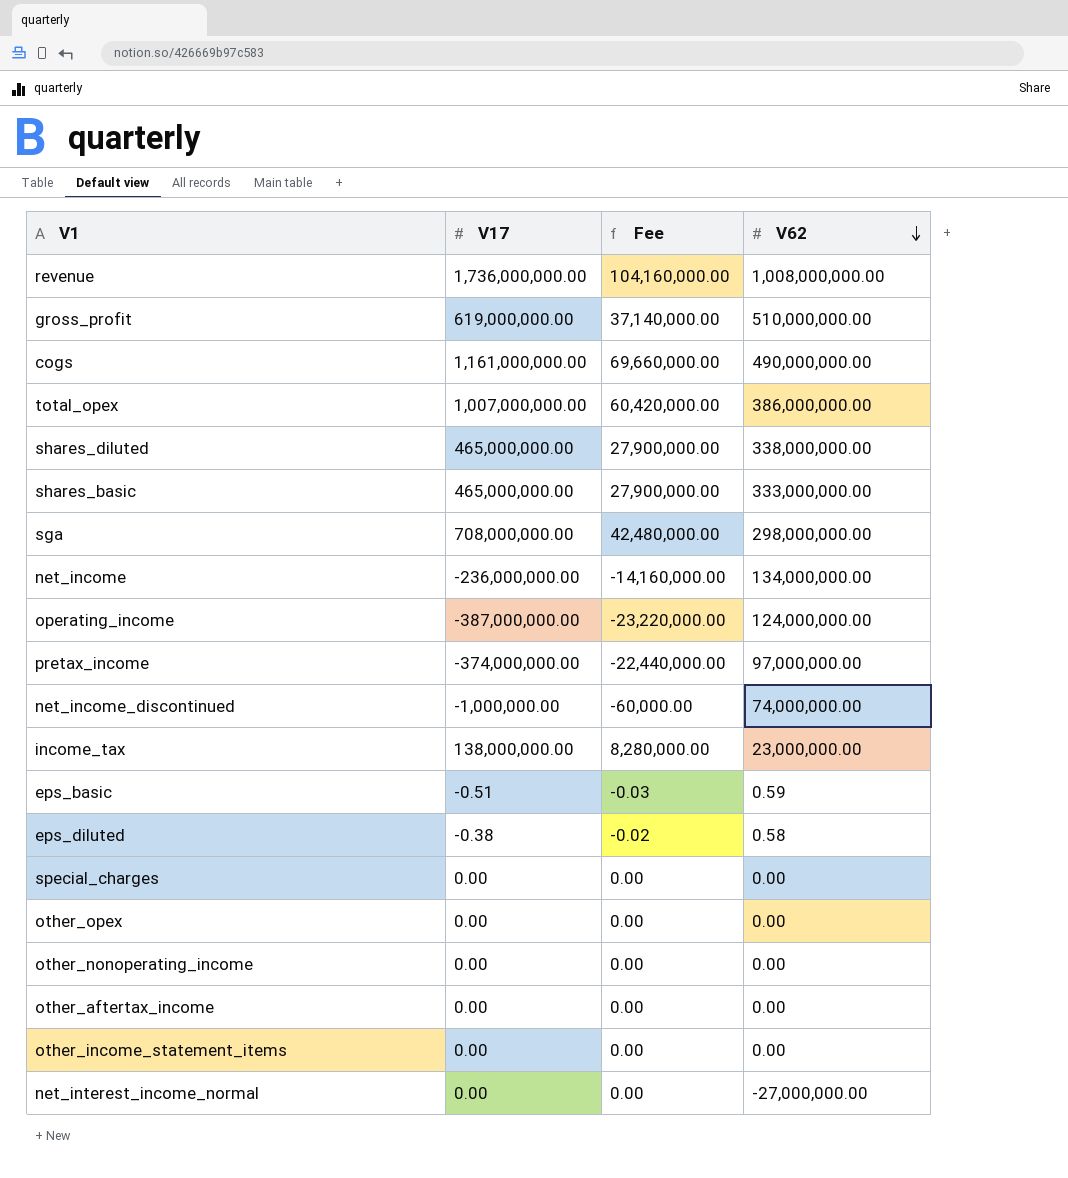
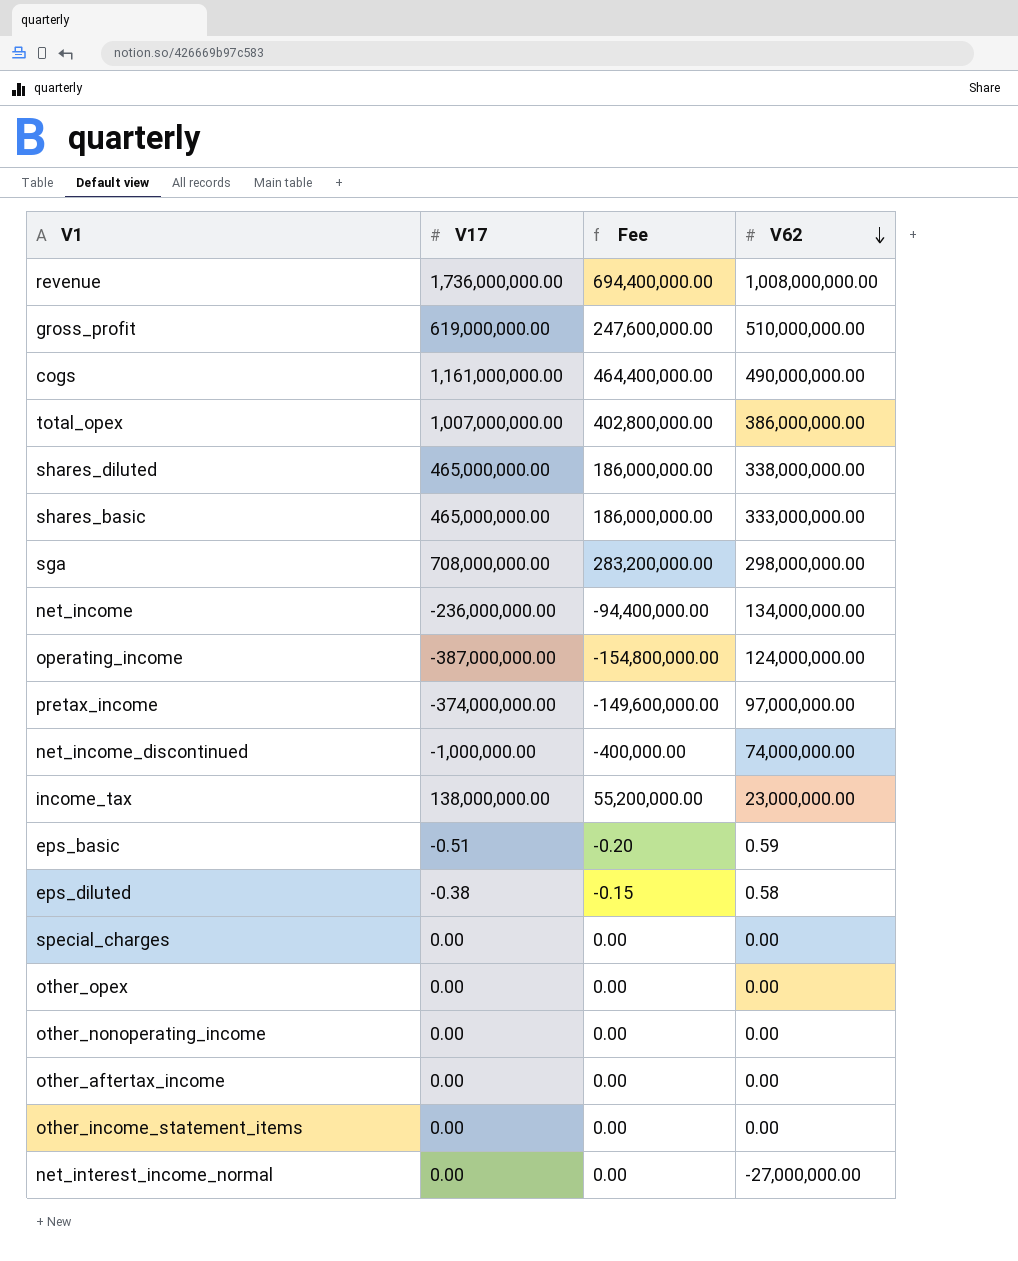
column Fee | formula: [V17] * 0.06 -> [V17] * 0.4

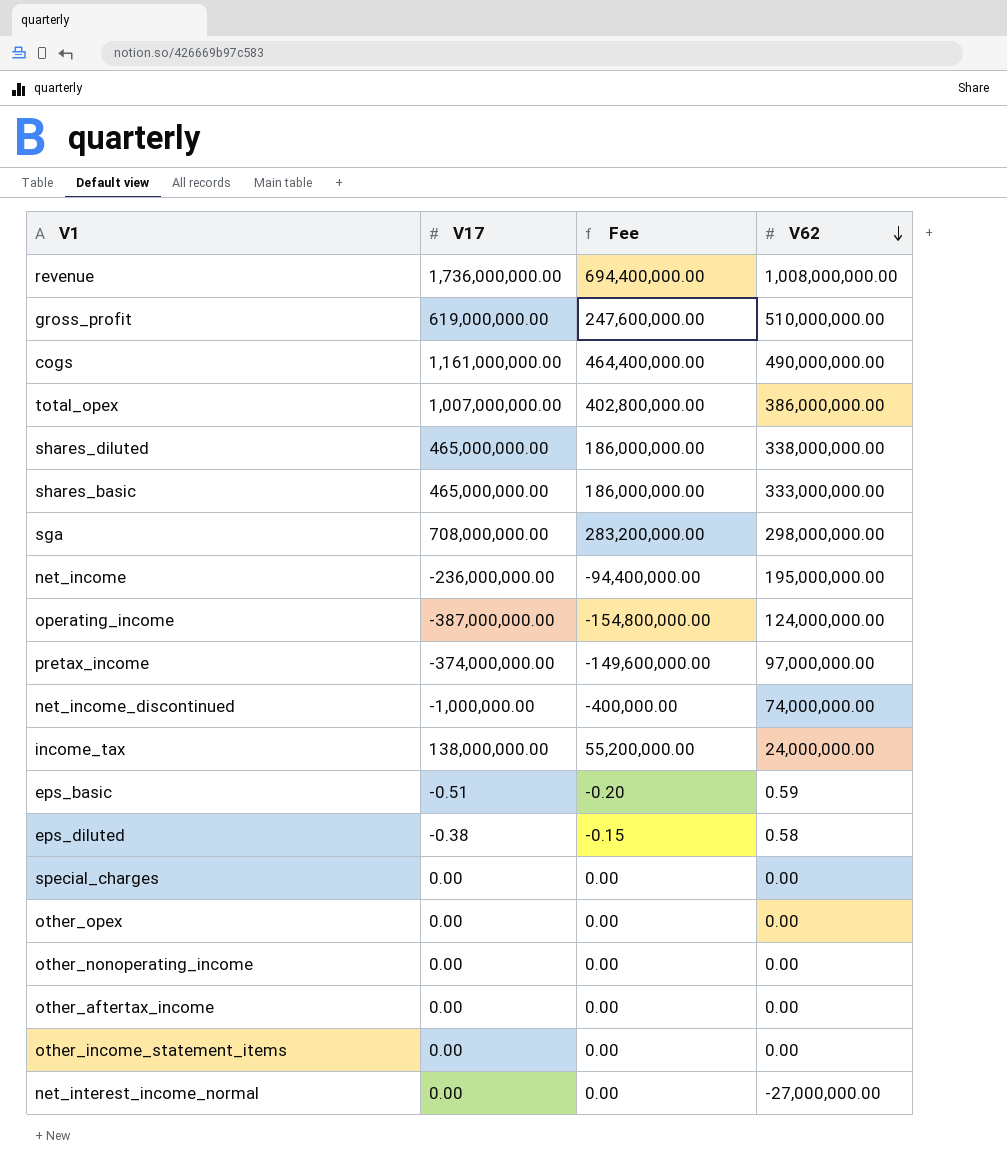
net_income | V62: 134,000,000.00 -> 195,000,000.00
income_tax | V62: 23,000,000.00 -> 24,000,000.00

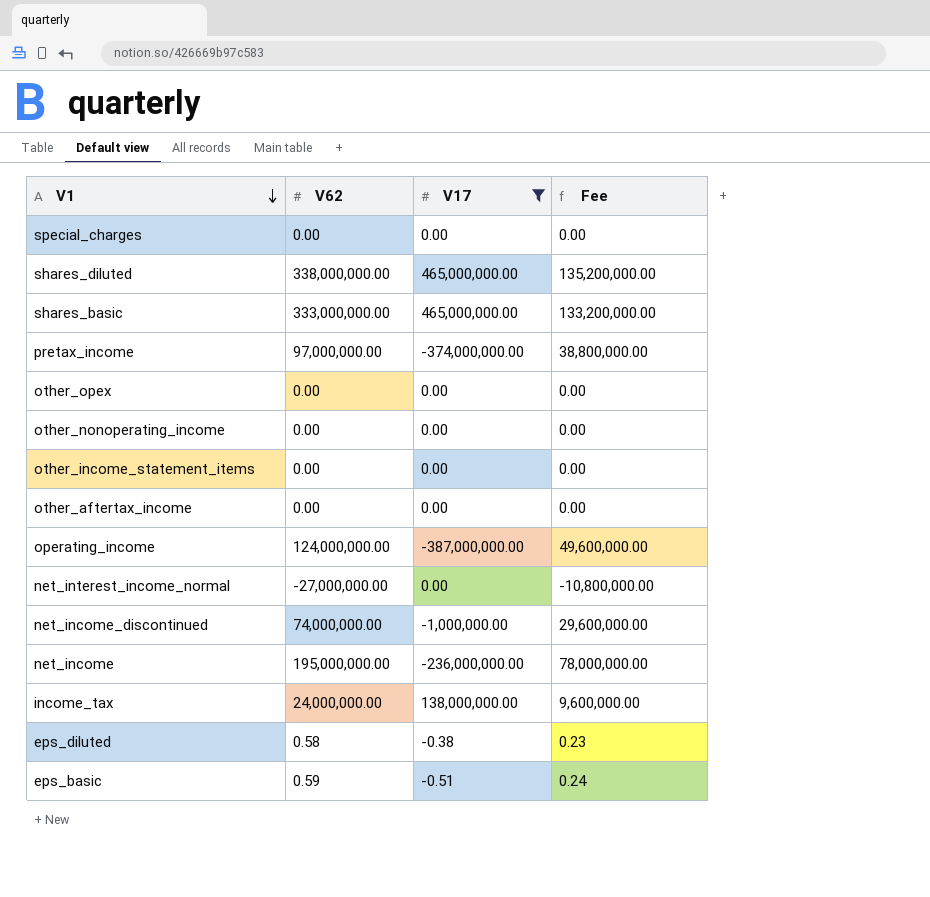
filter: none -> V17 <= 465,000,000.00
row order: V62 descending -> V1 descending
column V62 | position: 4 -> 2
column Fee | formula: [V17] * 0.4 -> [V62] * 0.4

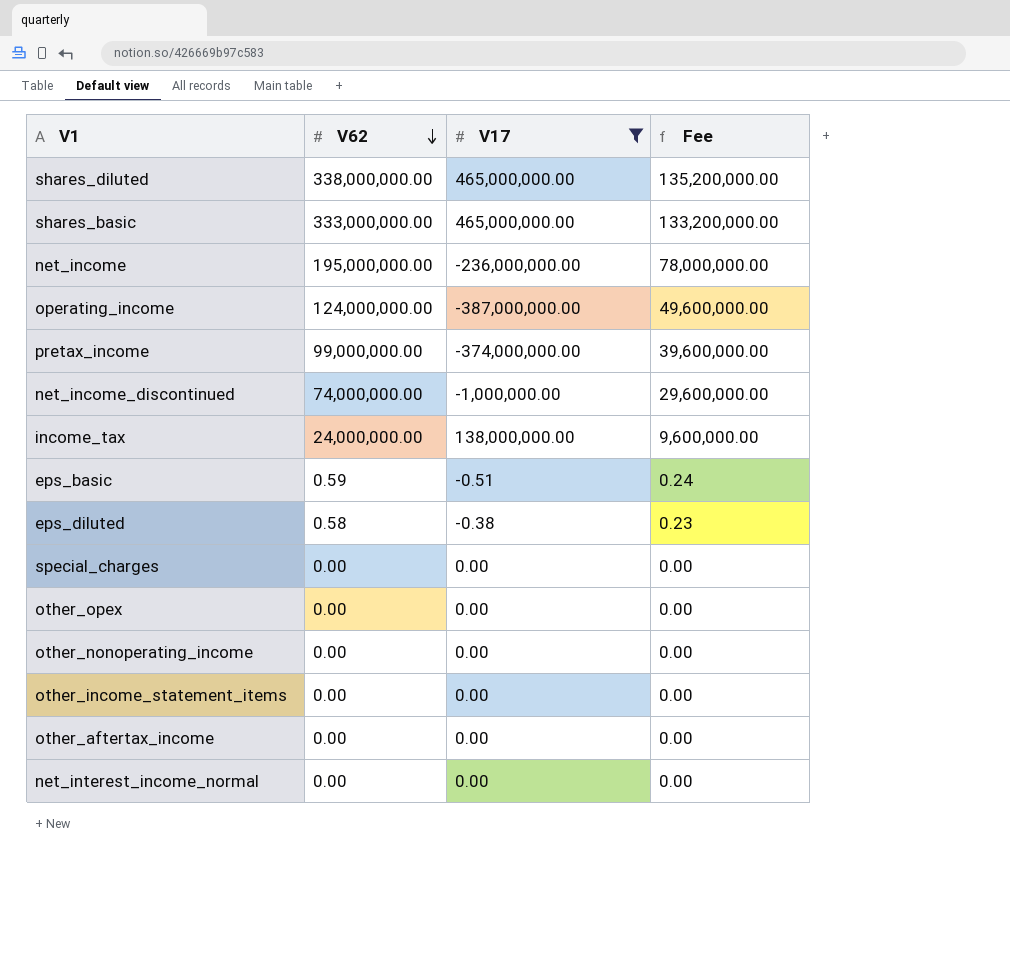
row order: V1 descending -> V62 descending
pretax_income | V62: 97,000,000.00 -> 99,000,000.00
pretax_income | Fee: 38,800,000.00 -> 39,600,000.00
net_interest_income_normal | V62: -27,000,000.00 -> 0.00
net_interest_income_normal | Fee: -10,800,000.00 -> 0.00

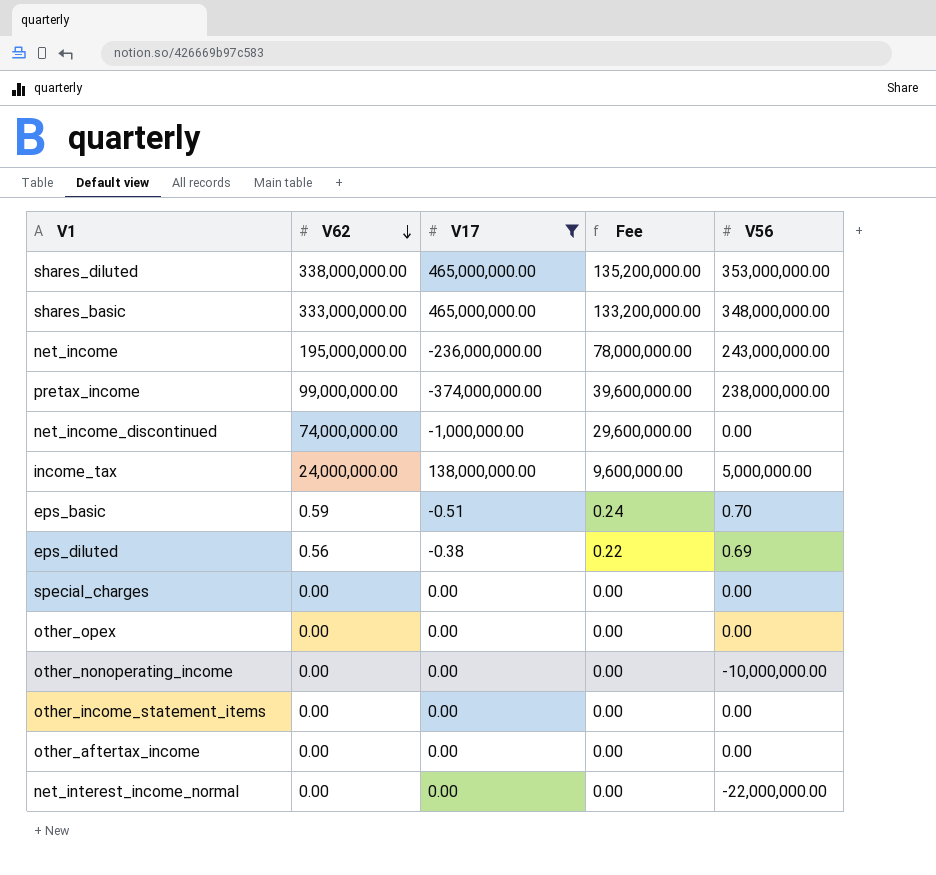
column V56 | position: none -> 5
row operating_income: 124,000,000.00 | -387,000,000.00 | 49,600,000.00 -> none
eps_diluted | V62: 0.58 -> 0.56
eps_diluted | Fee: 0.23 -> 0.22

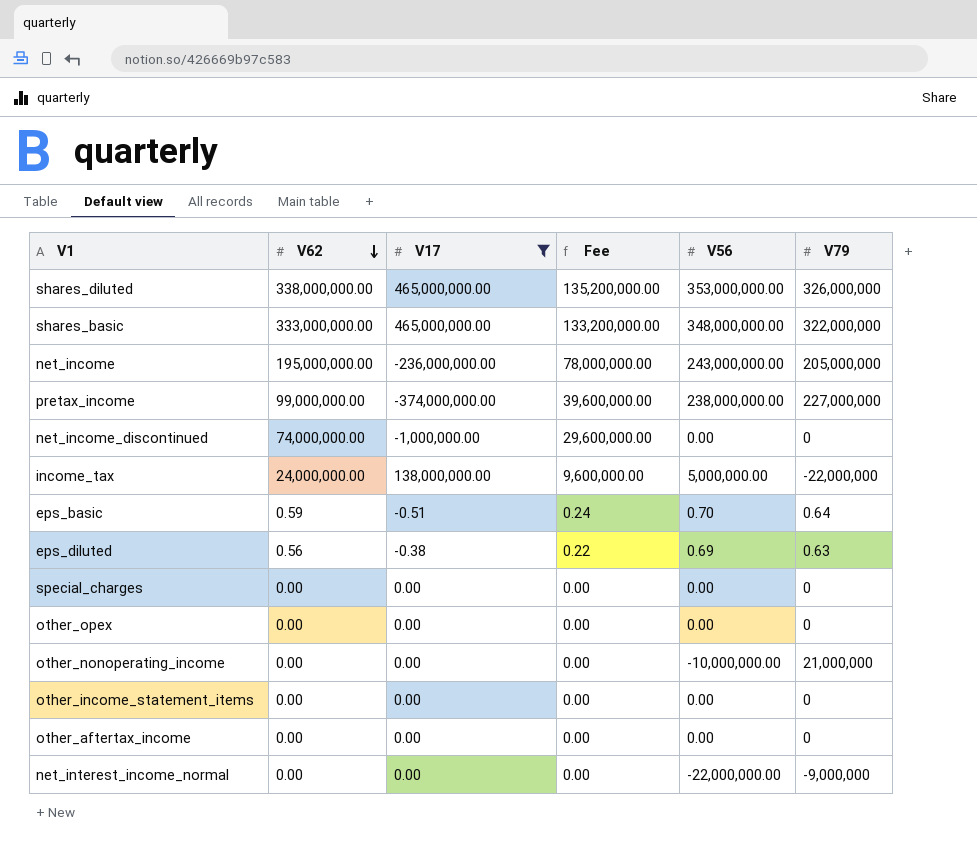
column V79 | position: none -> 6

